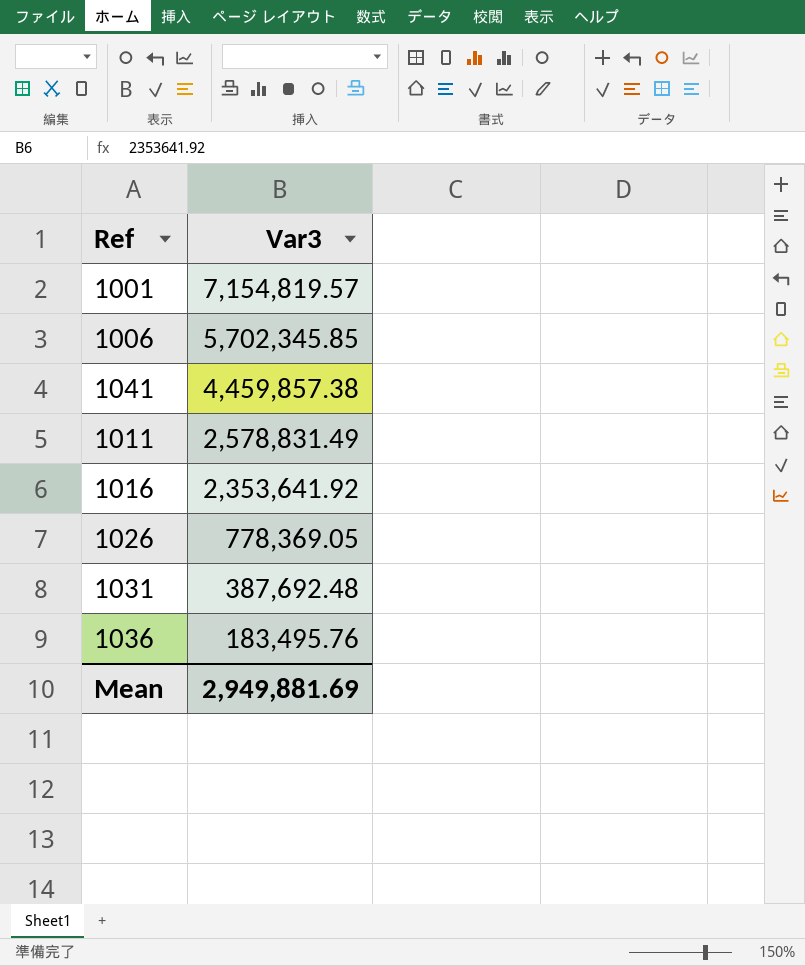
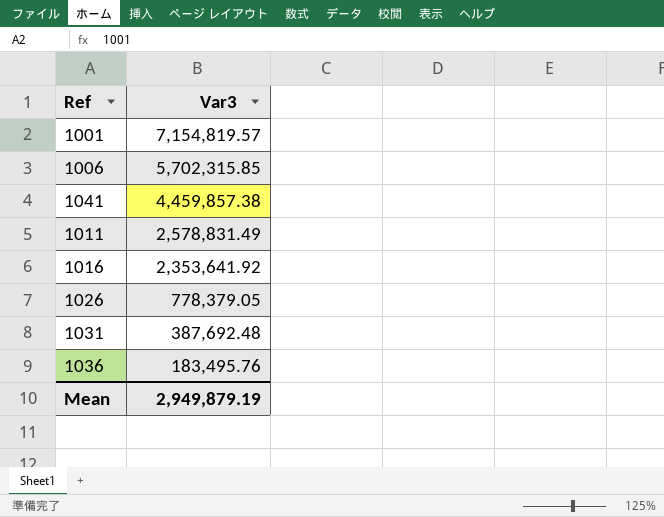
1006 | Var3: 5,702,345.85 -> 5,702,315.85
1026 | Var3: 778,369.05 -> 778,379.05
Mean | Var3: 2,949,881.69 -> 2,949,879.19

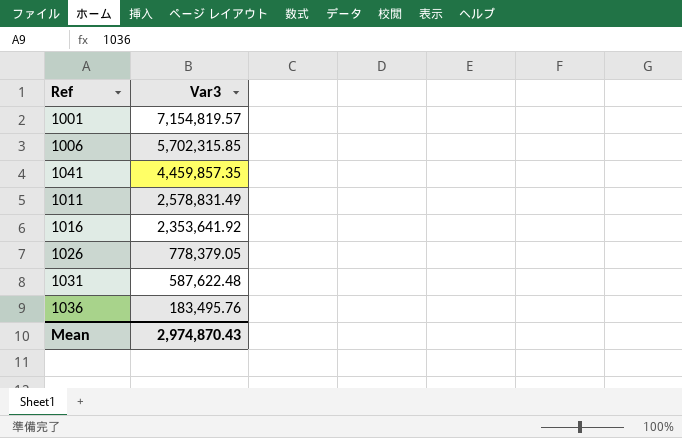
1041 | Var3: 4,459,857.38 -> 4,459,857.35
1031 | Var3: 387,692.48 -> 587,622.48
Mean | Var3: 2,949,879.19 -> 2,974,870.43

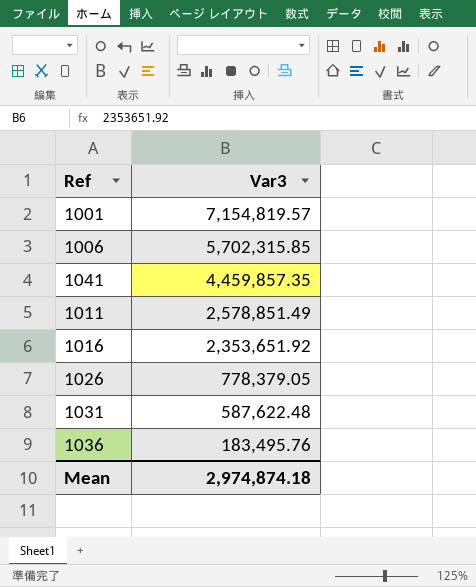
1011 | Var3: 2,578,831.49 -> 2,578,851.49
1016 | Var3: 2,353,641.92 -> 2,353,651.92
Mean | Var3: 2,974,870.43 -> 2,974,874.18

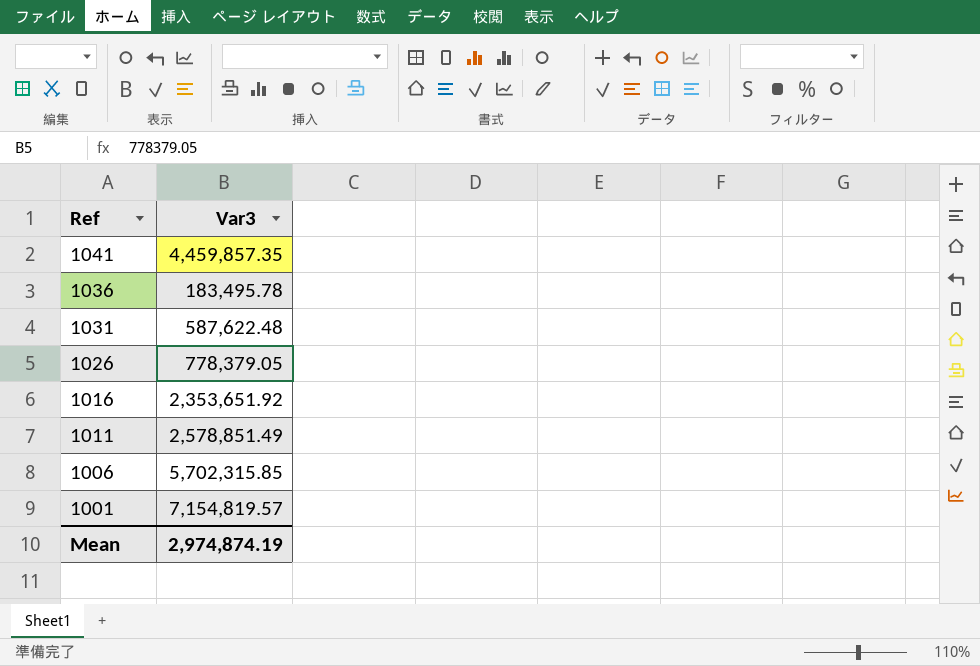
row order: Var3 descending -> Ref descending
1036 | Var3: 183,495.76 -> 183,495.78
Mean | Var3: 2,974,874.18 -> 2,974,874.19

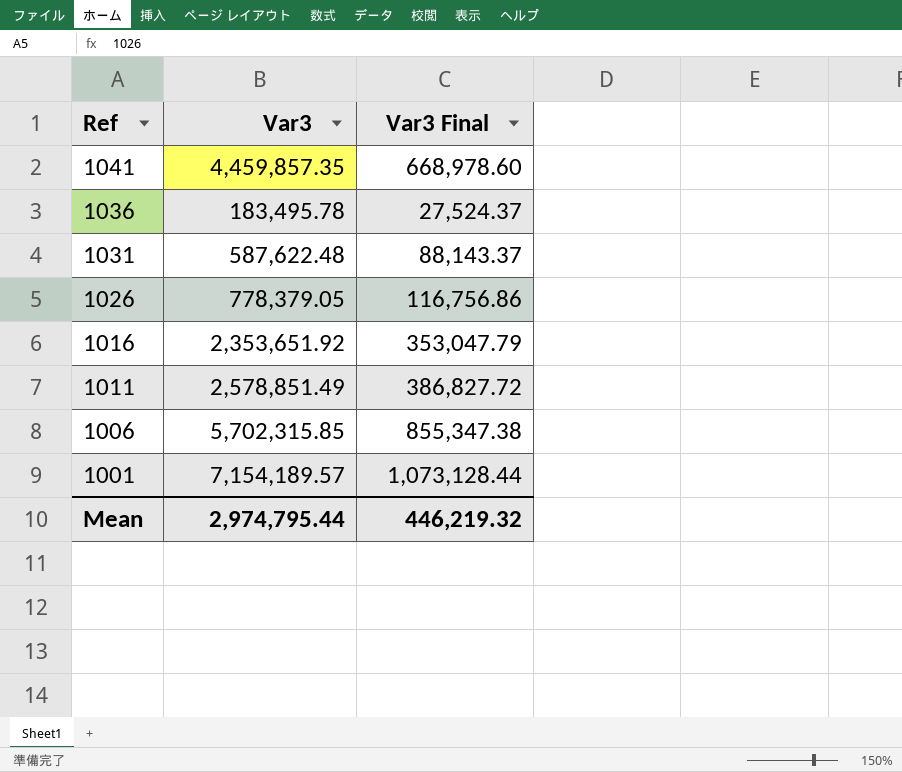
column Var3 Final | formula: none -> [Var3] * 0.15
1001 | Var3: 7,154,819.57 -> 7,154,189.57
Mean | Var3: 2,974,874.19 -> 2,974,795.44

